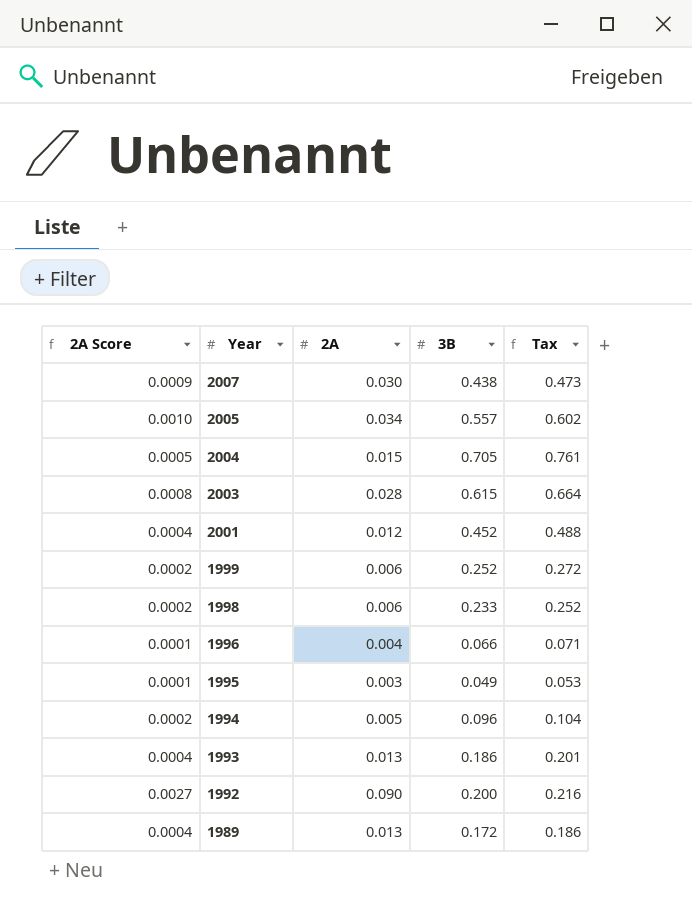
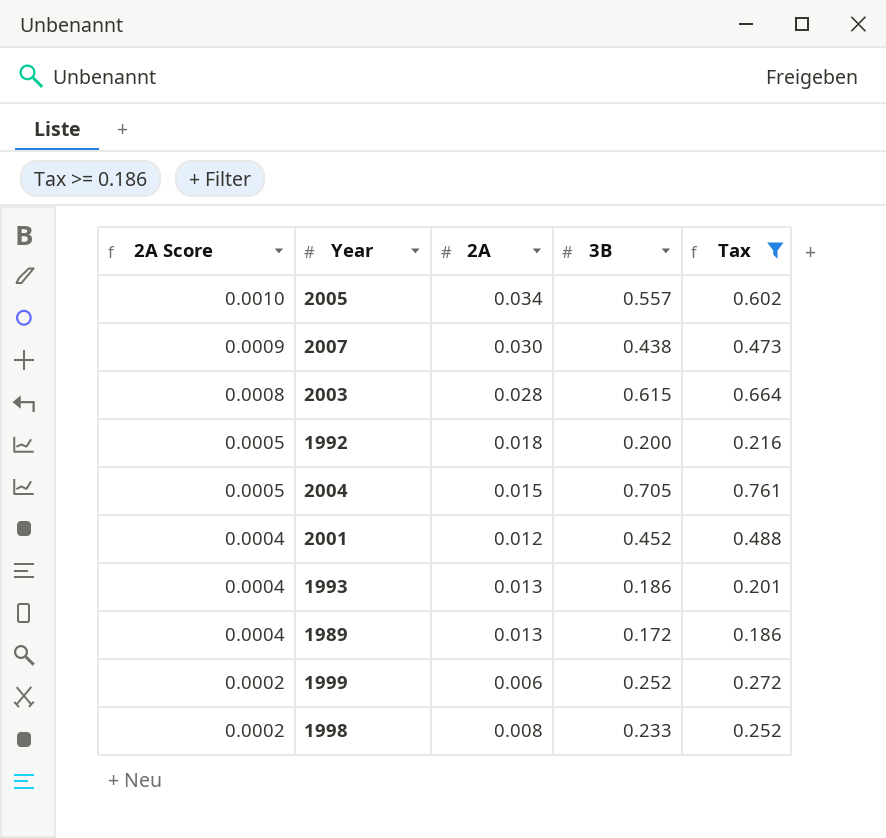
filter: none -> Tax >= 0.186
row order: Year descending -> 2A Score descending
1992 | 2A Score: 0.0027 -> 0.0005
1992 | 2A: 0.090 -> 0.018
1998 | 2A: 0.006 -> 0.008

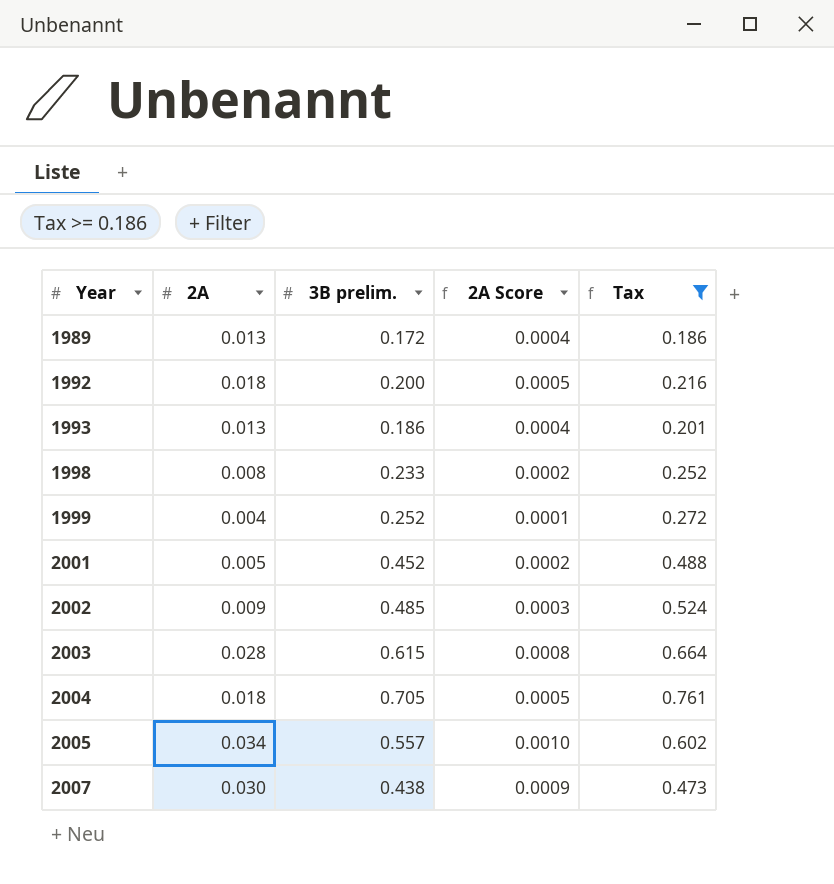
row order: 2A Score descending -> Year ascending
column name: 3B -> 3B prelim.
column 2A Score | position: 1 -> 4
1999 | 2A: 0.006 -> 0.004
1999 | 2A Score: 0.0002 -> 0.0001
2001 | 2A: 0.012 -> 0.005
2001 | 2A Score: 0.0004 -> 0.0002
row 2002: none -> 0.009 | 0.485 | 0.0003 | 0.524
2004 | 2A: 0.015 -> 0.018

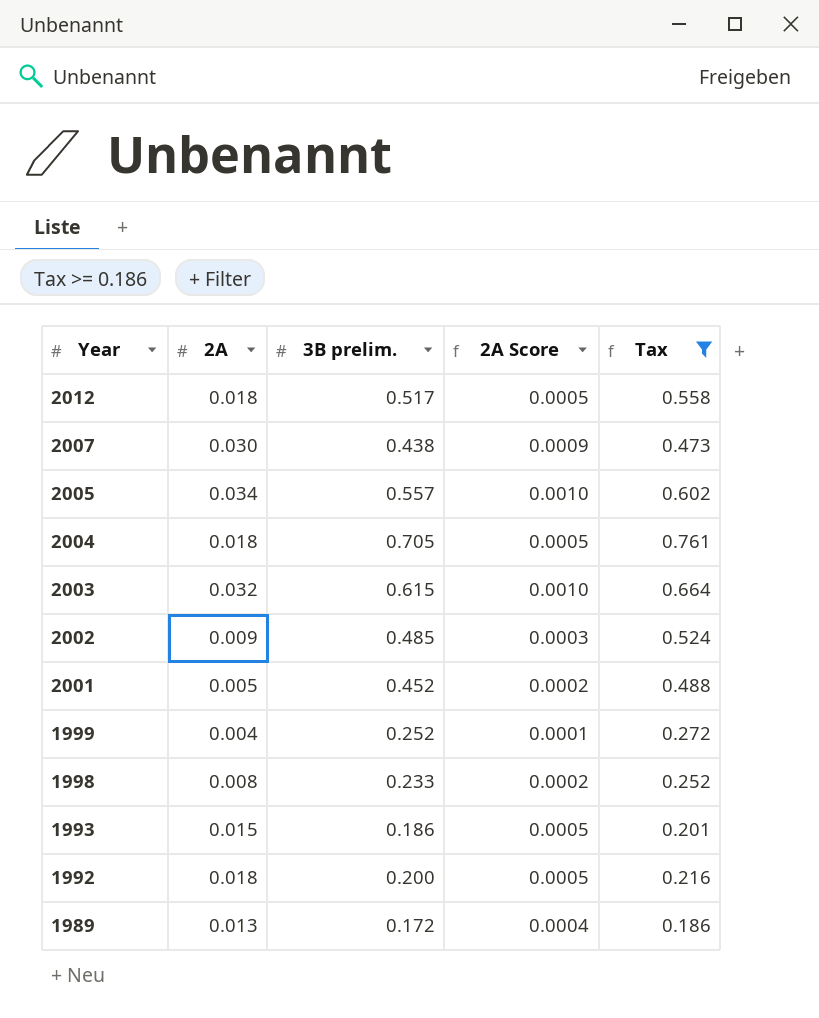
row order: Year ascending -> Year descending
row 2012: none -> 0.018 | 0.517 | 0.0005 | 0.558
2003 | 2A: 0.028 -> 0.032
2003 | 2A Score: 0.0008 -> 0.0010
1993 | 2A: 0.013 -> 0.015
1993 | 2A Score: 0.0004 -> 0.0005

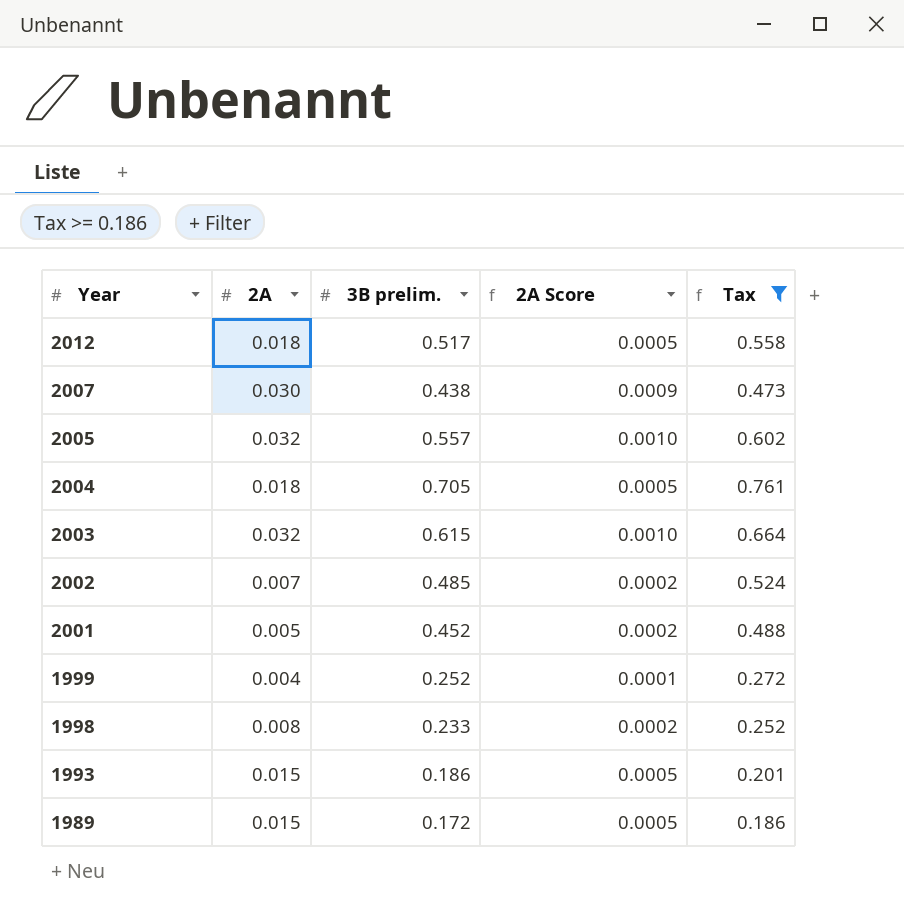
row 1992: 0.018 | 0.200 | 0.0005 | 0.216 -> none
2005 | 2A: 0.034 -> 0.032
2002 | 2A: 0.009 -> 0.007
2002 | 2A Score: 0.0003 -> 0.0002
1989 | 2A: 0.013 -> 0.015
1989 | 2A Score: 0.0004 -> 0.0005

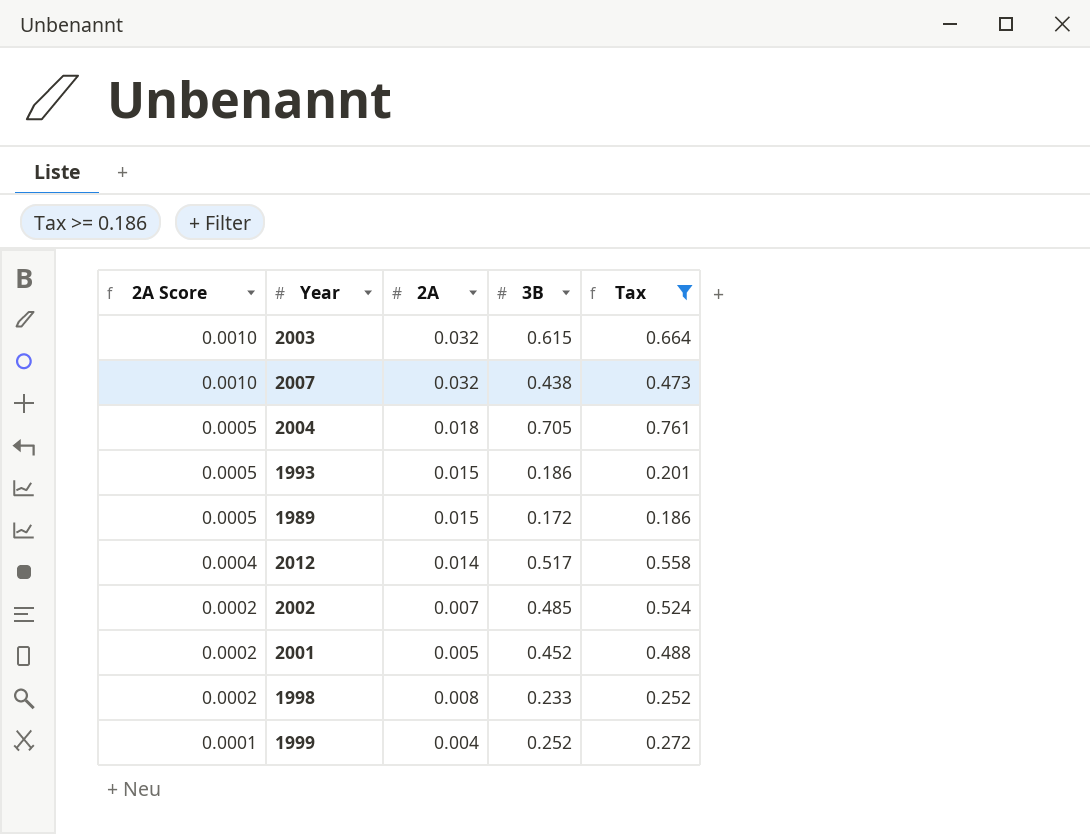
row order: Year descending -> 2A Score descending
column 2A Score | position: 4 -> 1
column name: 3B prelim. -> 3B
row 2005: 0.032 | 0.557 | 0.0010 | 0.602 -> none
2007 | 2A Score: 0.0009 -> 0.0010
2007 | 2A: 0.030 -> 0.032
2012 | 2A Score: 0.0005 -> 0.0004
2012 | 2A: 0.018 -> 0.014

